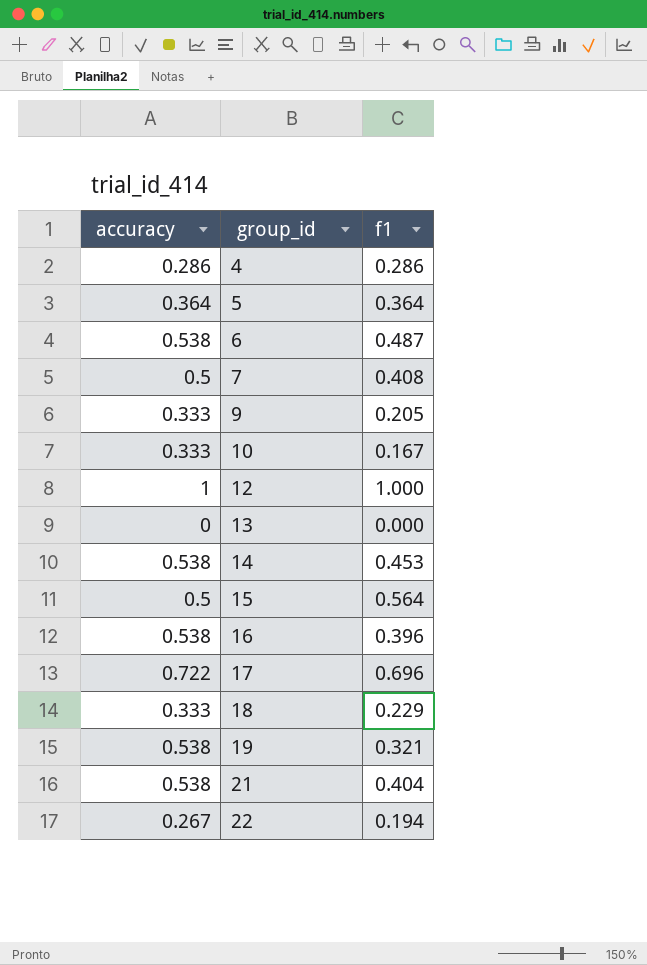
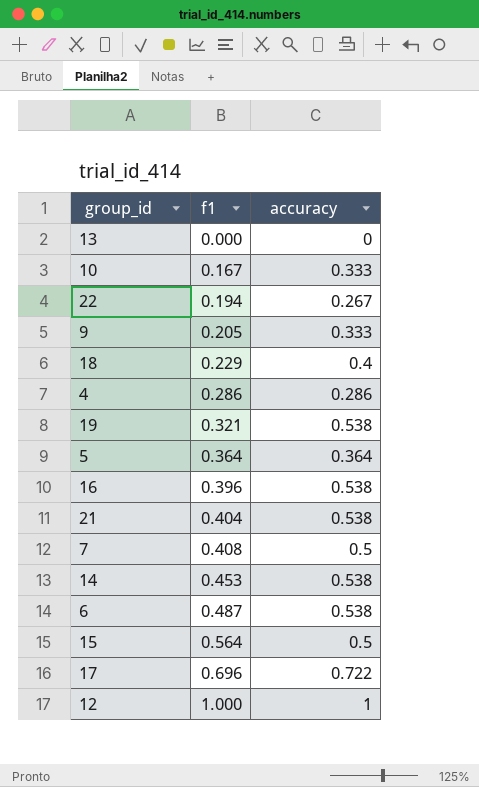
row order: group_id ascending -> f1 ascending
column accuracy | position: 1 -> 3
18 | accuracy: 0.333 -> 0.4

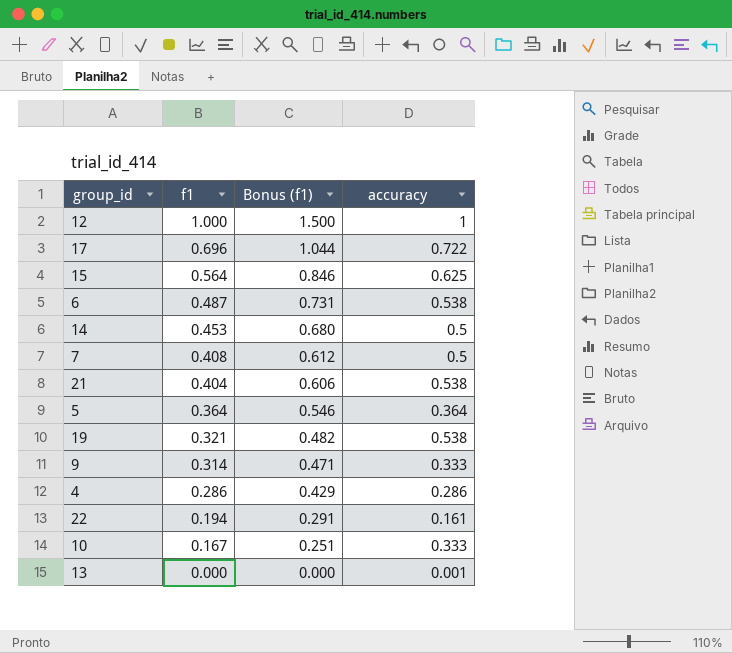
row order: f1 ascending -> f1 descending
column Bonus (f1) | formula: none -> [f1] * 1.5
row 18: 0.229 | 0.4 -> none
row 16: 0.396 | 0.538 -> none
15 | accuracy: 0.5 -> 0.625
14 | accuracy: 0.538 -> 0.5
9 | f1: 0.205 -> 0.314
22 | accuracy: 0.267 -> 0.161
13 | accuracy: 0 -> 0.001

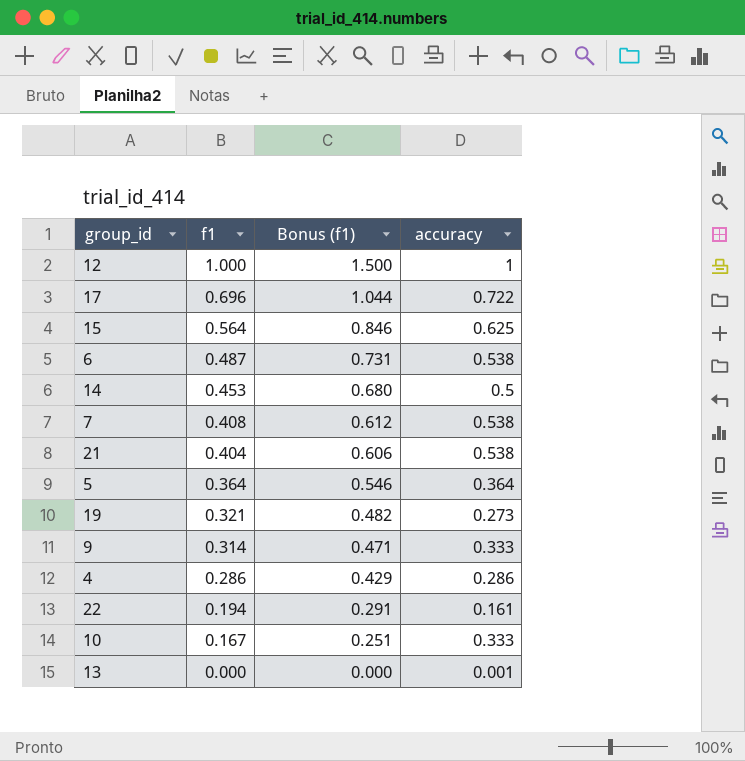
7 | accuracy: 0.5 -> 0.538
19 | accuracy: 0.538 -> 0.273

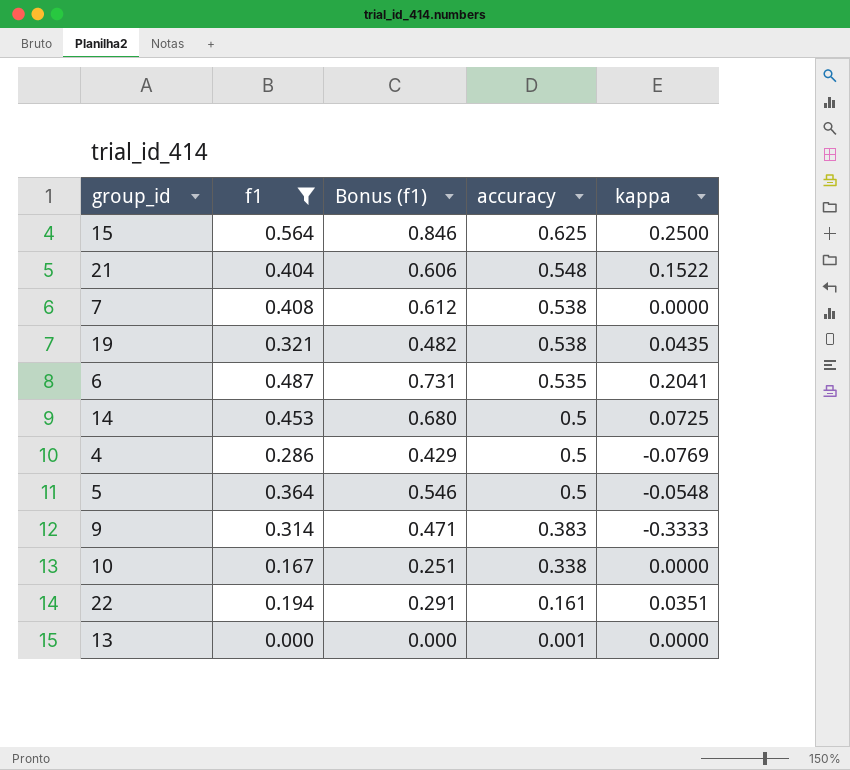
filter: none -> f1 <= 0.564
row order: f1 descending -> accuracy descending
column kappa | position: none -> 5
21 | accuracy: 0.538 -> 0.548
19 | accuracy: 0.273 -> 0.538
6 | accuracy: 0.538 -> 0.535
4 | accuracy: 0.286 -> 0.5
5 | accuracy: 0.364 -> 0.5
9 | accuracy: 0.333 -> 0.383
10 | accuracy: 0.333 -> 0.338

